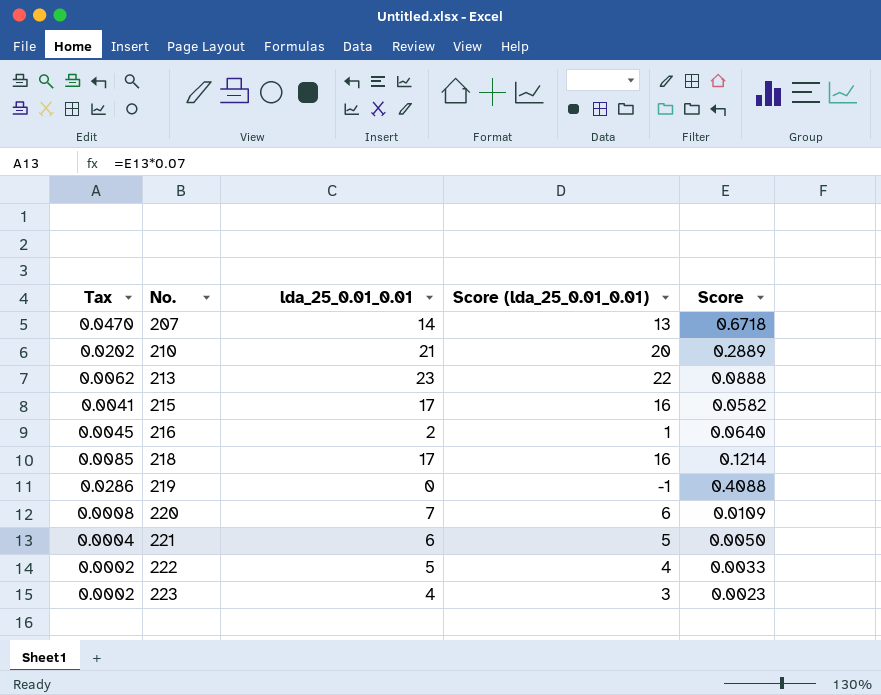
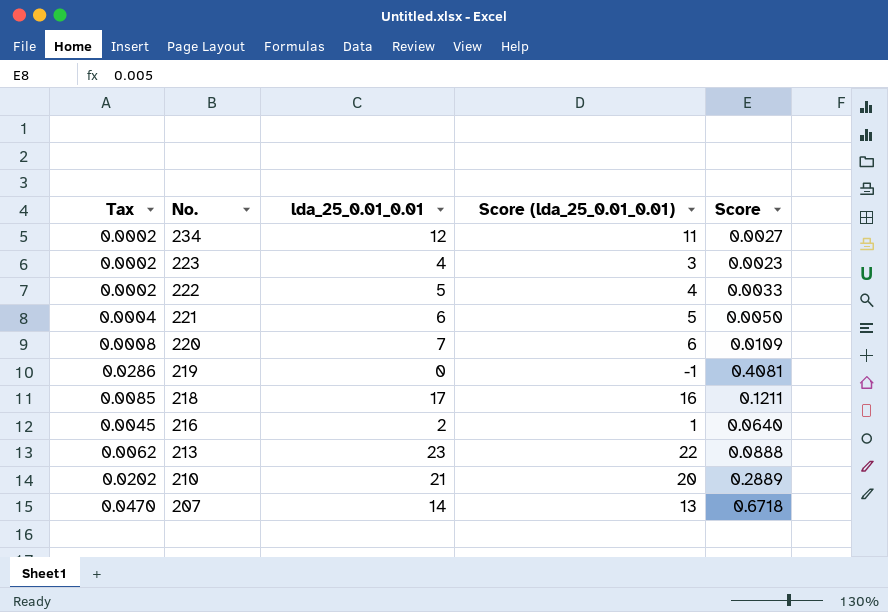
row order: No. ascending -> No. descending
row 215: 0.0041 | 17 | 16 | 0.0582 -> none
row 234: none -> 0.0002 | 12 | 11 | 0.0027
219 | Score: 0.4088 -> 0.4081
218 | Score: 0.1214 -> 0.1211

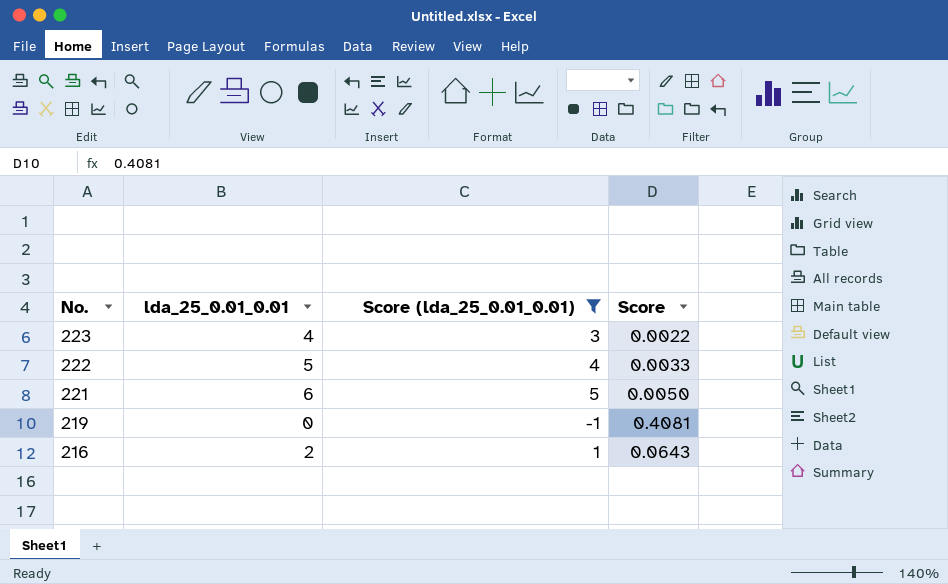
filter: none -> Score (lda_25_0.01_0.01) <= 5
column Tax | formula: [Score] * 0.07 -> none
223 | Score: 0.0023 -> 0.0022
216 | Score: 0.0640 -> 0.0643

